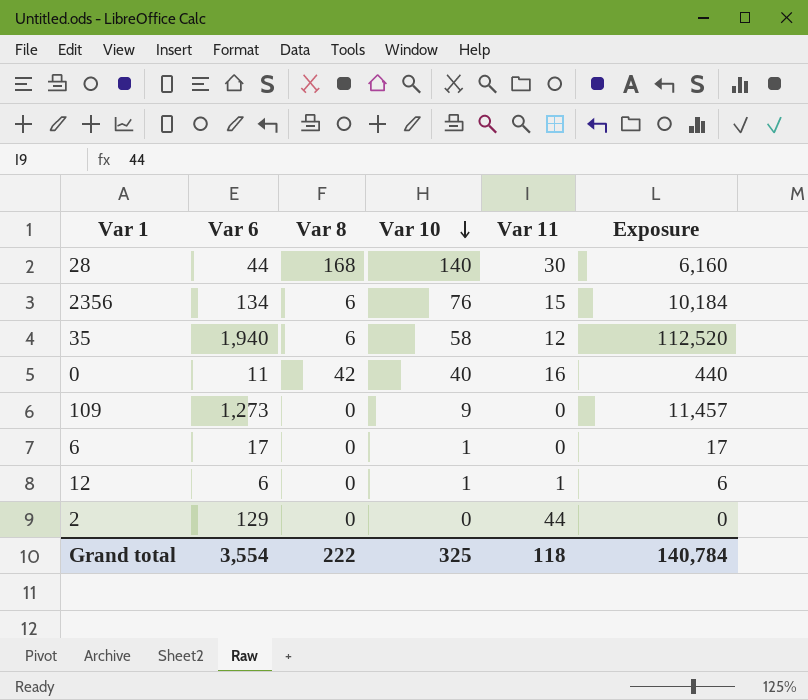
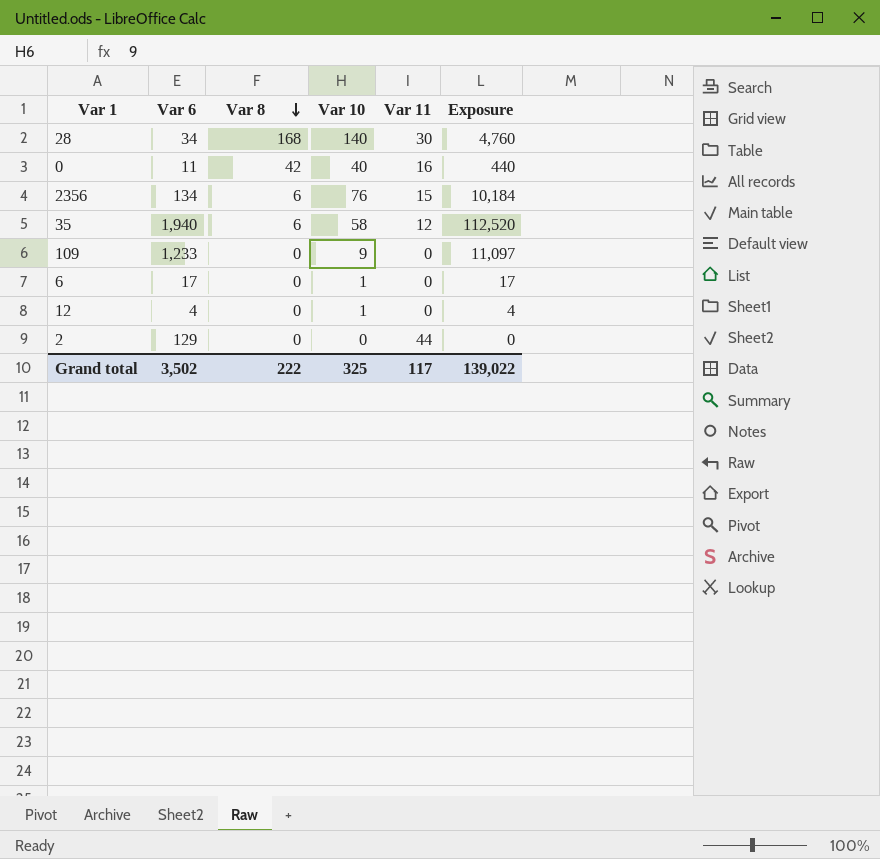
row order: Var 10 descending -> Var 8 descending
28 | Var 6: 44 -> 34
28 | Exposure: 6,160 -> 4,760
109 | Var 6: 1,273 -> 1,233
109 | Exposure: 11,457 -> 11,097
12 | Var 6: 6 -> 4
12 | Var 11: 1 -> 0
12 | Exposure: 6 -> 4
Grand total | Var 6: 3,554 -> 3,502
Grand total | Var 11: 118 -> 117
Grand total | Exposure: 140,784 -> 139,022

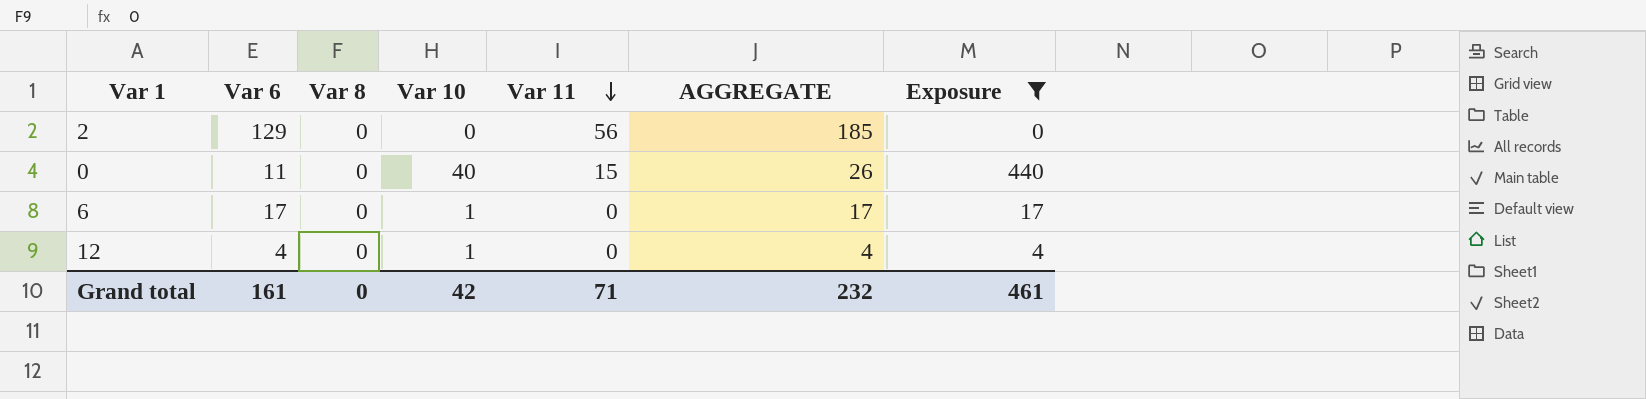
filter: none -> Exposure <= 440
row order: Var 8 descending -> Var 11 descending
column AGGREGATE | formula: none -> [Var 6] + [Var 11]
2 | Var 11: 44 -> 56
0 | Var 8: 42 -> 0
0 | Var 11: 16 -> 15
Grand total | Var 6: 3,502 -> 161
Grand total | Var 8: 222 -> 0
Grand total | Var 10: 325 -> 42
Grand total | Var 11: 117 -> 71
Grand total | Exposure: 139,022 -> 461

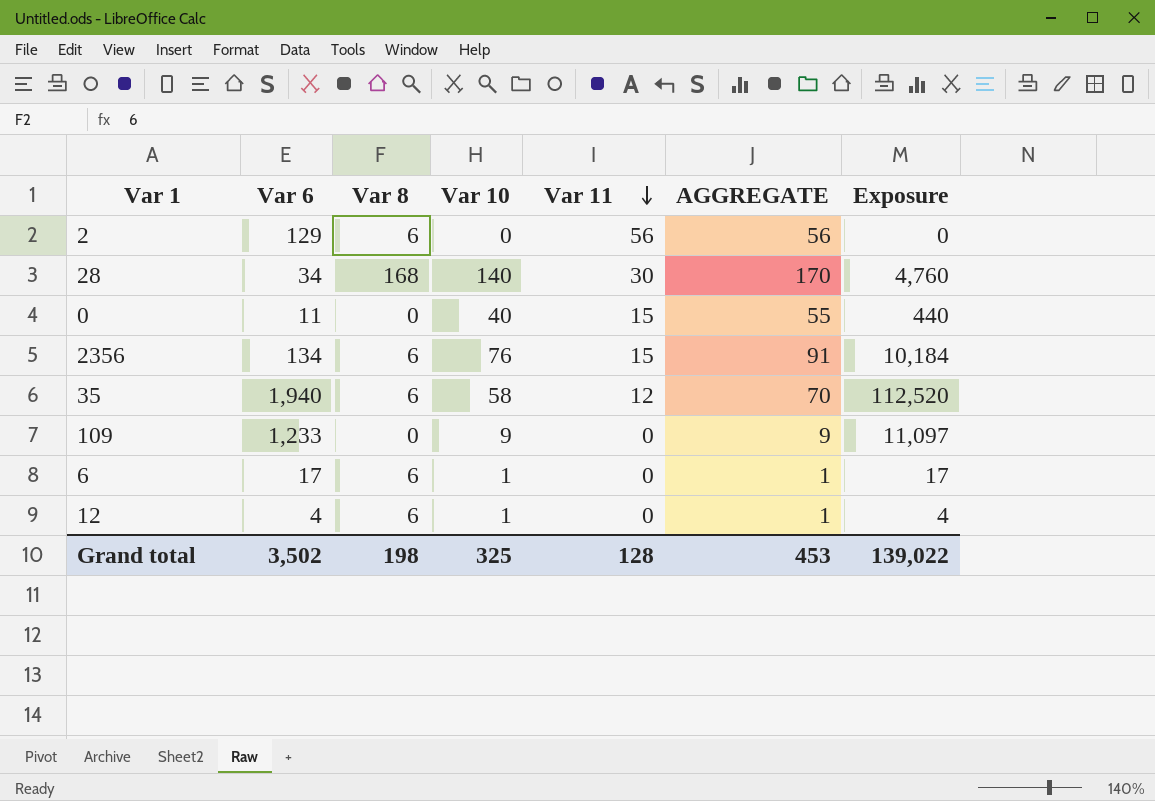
filter: Exposure <= 440 -> none
column AGGREGATE | formula: [Var 6] + [Var 11] -> [Var 10] + [Var 11]
2 | Var 8: 0 -> 6
6 | Var 8: 0 -> 6
12 | Var 8: 0 -> 6
Grand total | Var 6: 161 -> 3,502
Grand total | Var 8: 0 -> 198
Grand total | Var 10: 42 -> 325
Grand total | Var 11: 71 -> 128
Grand total | AGGREGATE: 232 -> 453
Grand total | Exposure: 461 -> 139,022

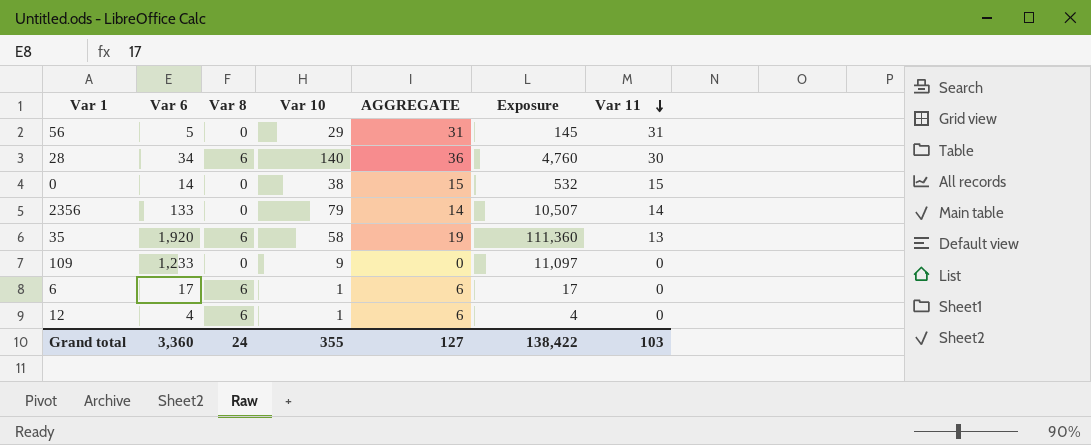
column AGGREGATE | formula: [Var 10] + [Var 11] -> [Var 8] + [Var 11]
column Var 11 | position: 5 -> 7
row 2: 129 | 6 | 0 | 56 | 56 | 0 -> none
row 56: none -> 5 | 0 | 29 | 31 | 145 | 31
28 | Var 8: 168 -> 6
0 | Var 6: 11 -> 14
0 | Var 10: 40 -> 38
0 | Exposure: 440 -> 532
2356 | Var 6: 134 -> 133
2356 | Var 8: 6 -> 0
2356 | Var 10: 76 -> 79
2356 | Exposure: 10,184 -> 10,507
2356 | Var 11: 15 -> 14
35 | Var 6: 1,940 -> 1,920
35 | Exposure: 112,520 -> 111,360
35 | Var 11: 12 -> 13
Grand total | Var 6: 3,502 -> 3,360
Grand total | Var 8: 198 -> 24
Grand total | Var 10: 325 -> 355
Grand total | AGGREGATE: 453 -> 127
Grand total | Exposure: 139,022 -> 138,422
Grand total | Var 11: 128 -> 103

